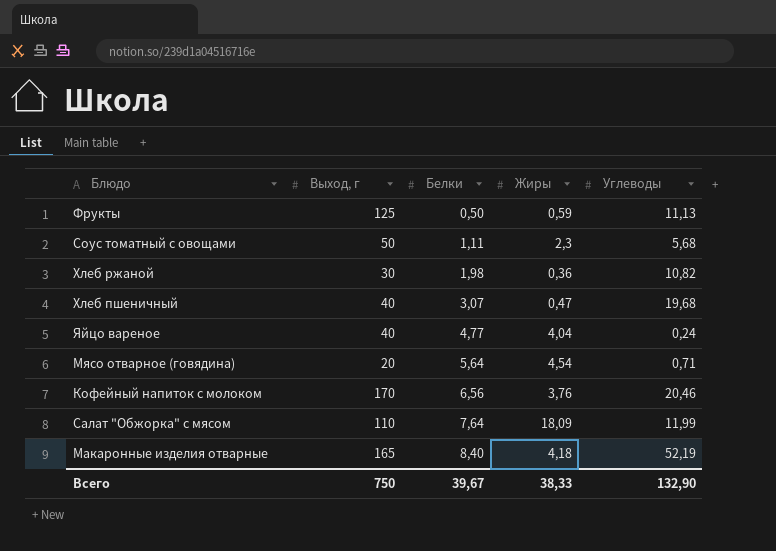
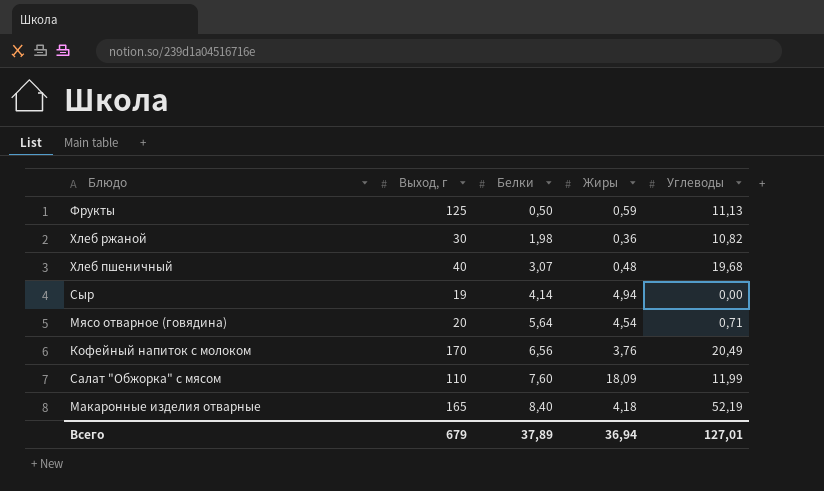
row Соус томатный с овощами: 50 | 1,11 | 2,3 | 5,68 -> none
row Яйцо вареное: 40 | 4,77 | 4,04 | 0,24 -> none
Хлеб пшеничный | Жиры: 0,47 -> 0,48
row Сыр: none -> 19 | 4,14 | 4,94 | 0,00
Кофейный напиток с молоком | Углеводы: 20,46 -> 20,49
Салат "Обжорка" с мясом | Белки: 7,64 -> 7,60
Всего | Выход, г: 750 -> 679
Всего | Белки: 39,67 -> 37,89
Всего | Жиры: 38,33 -> 36,94
Всего | Углеводы: 132,90 -> 127,01

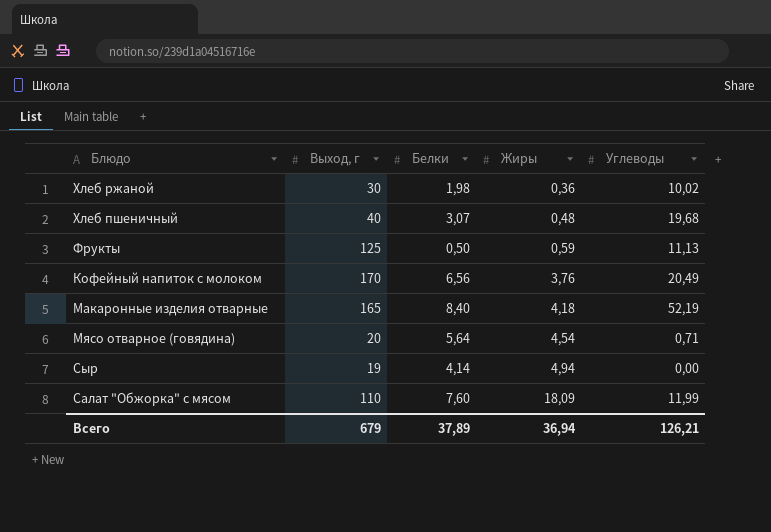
row order: Белки ascending -> Жиры ascending
Хлеб ржаной | Углеводы: 10,82 -> 10,02
Всего | Углеводы: 127,01 -> 126,21

